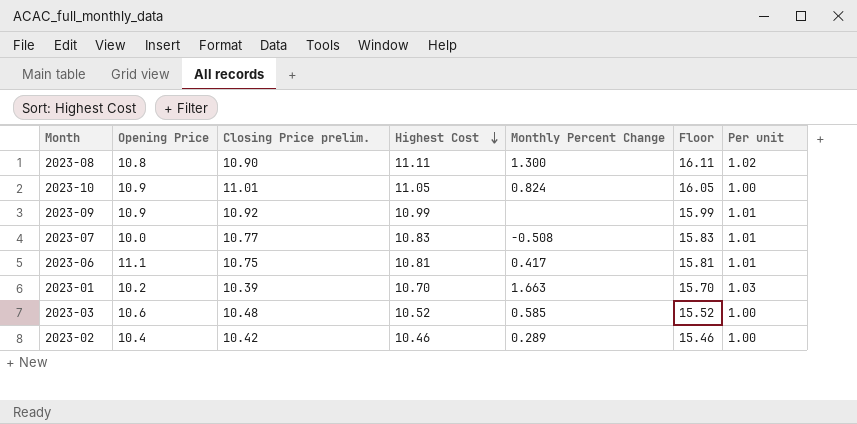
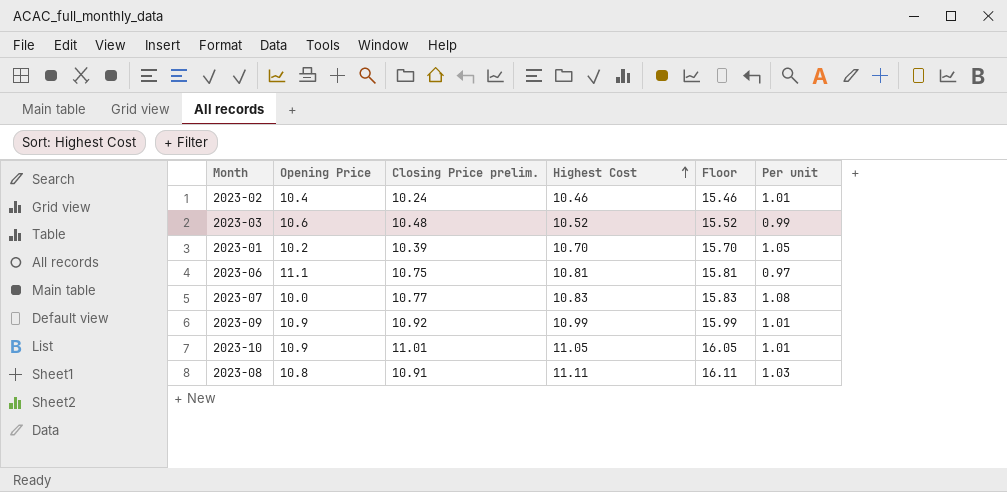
row order: Highest Cost descending -> Highest Cost ascending
column Monthly Percent Change | position: 5 -> none
column Per unit | formula: [Highest Cost] / [Closing Price prelim.] -> [Highest Cost] / [Opening Price]
2023-02 | Closing Price prelim.: 10.42 -> 10.24
2023-08 | Closing Price prelim.: 10.90 -> 10.91

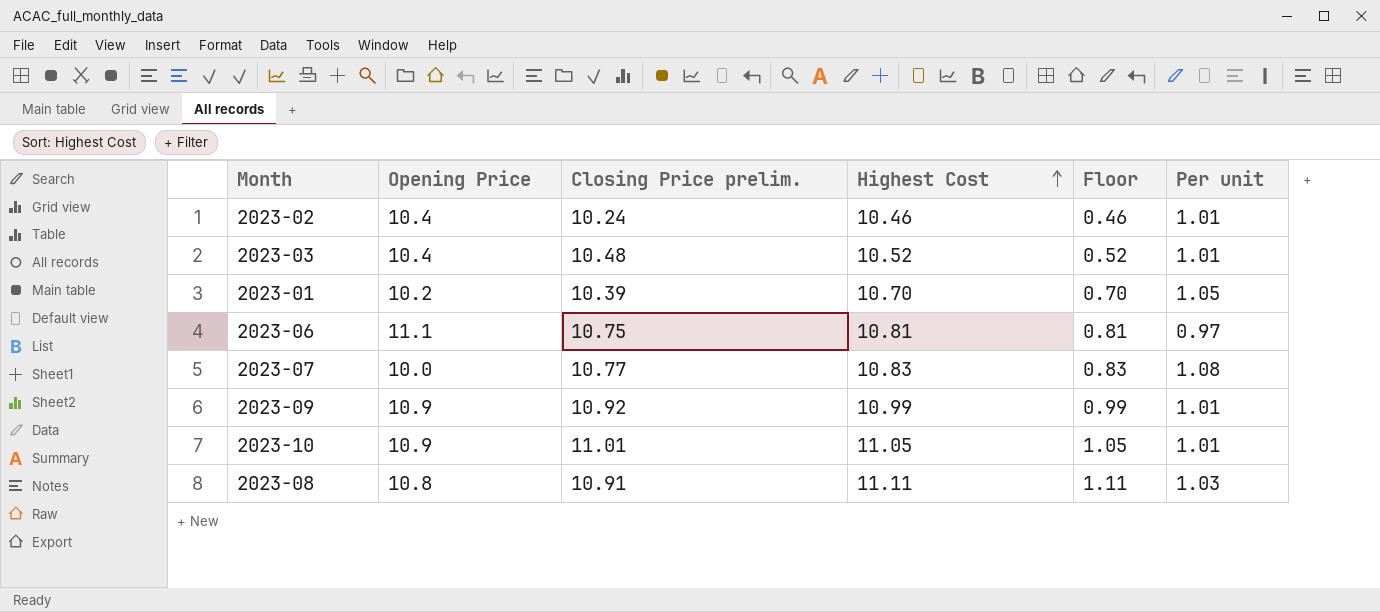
column Floor | formula: [Highest Cost] + 5 -> [Highest Cost] - 10
2023-03 | Opening Price: 10.6 -> 10.4
2023-03 | Per unit: 0.99 -> 1.01

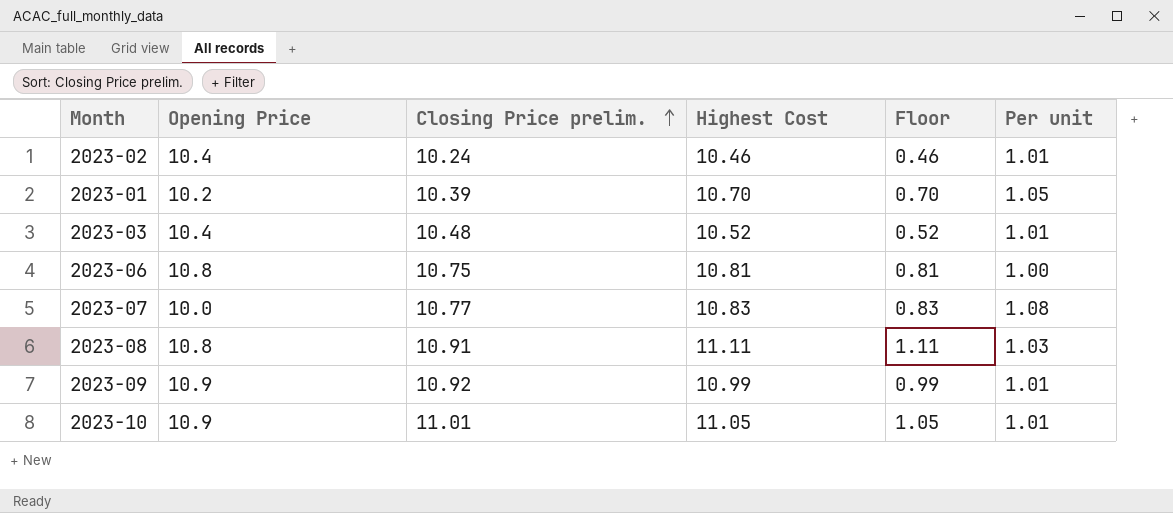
row order: Highest Cost ascending -> Closing Price prelim. ascending
2023-06 | Opening Price: 11.1 -> 10.8
2023-06 | Per unit: 0.97 -> 1.00

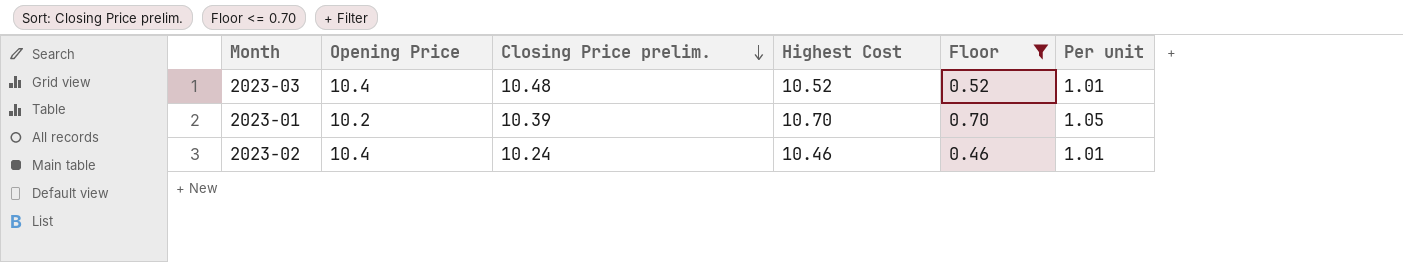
filter: none -> Floor <= 0.70
row order: Closing Price prelim. ascending -> Closing Price prelim. descending

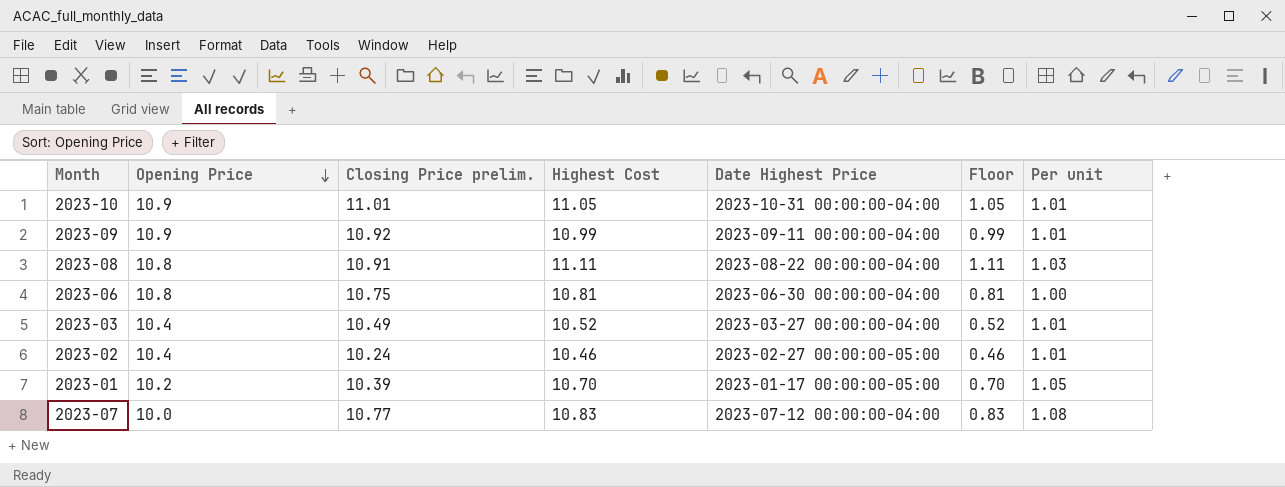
filter: Floor <= 0.70 -> none
row order: Closing Price prelim. descending -> Opening Price descending
column Date Highest Price | position: none -> 5
2023-03 | Closing Price prelim.: 10.48 -> 10.49

